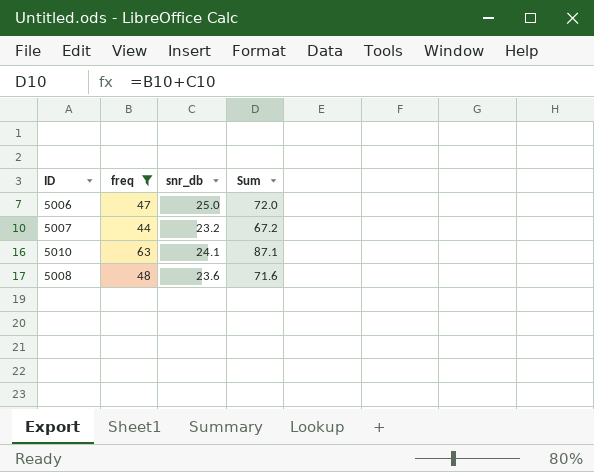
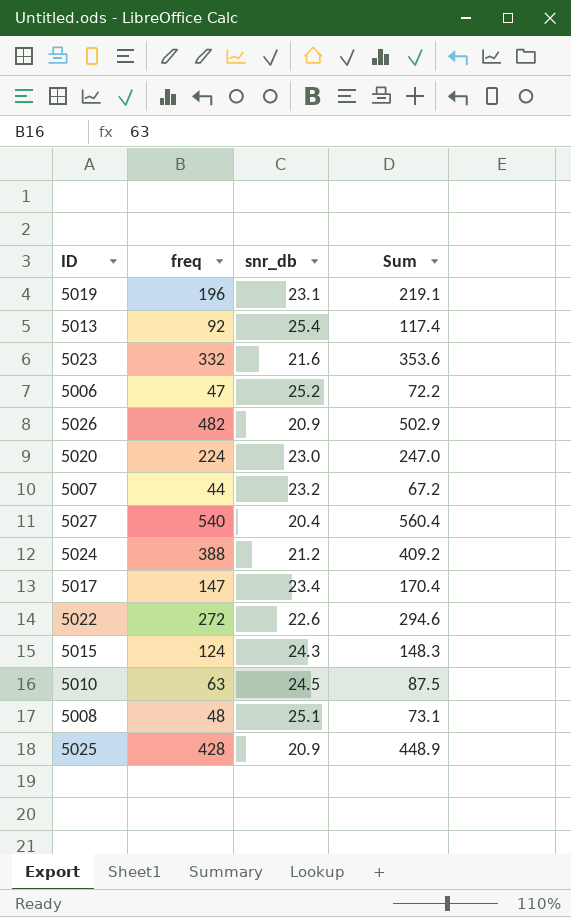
filter: freq <= 63 -> none
5006 | snr_db: 25.0 -> 25.2
5006 | Sum: 72.0 -> 72.2
5010 | snr_db: 24.1 -> 24.5
5010 | Sum: 87.1 -> 87.5
5008 | snr_db: 23.6 -> 25.1
5008 | Sum: 71.6 -> 73.1

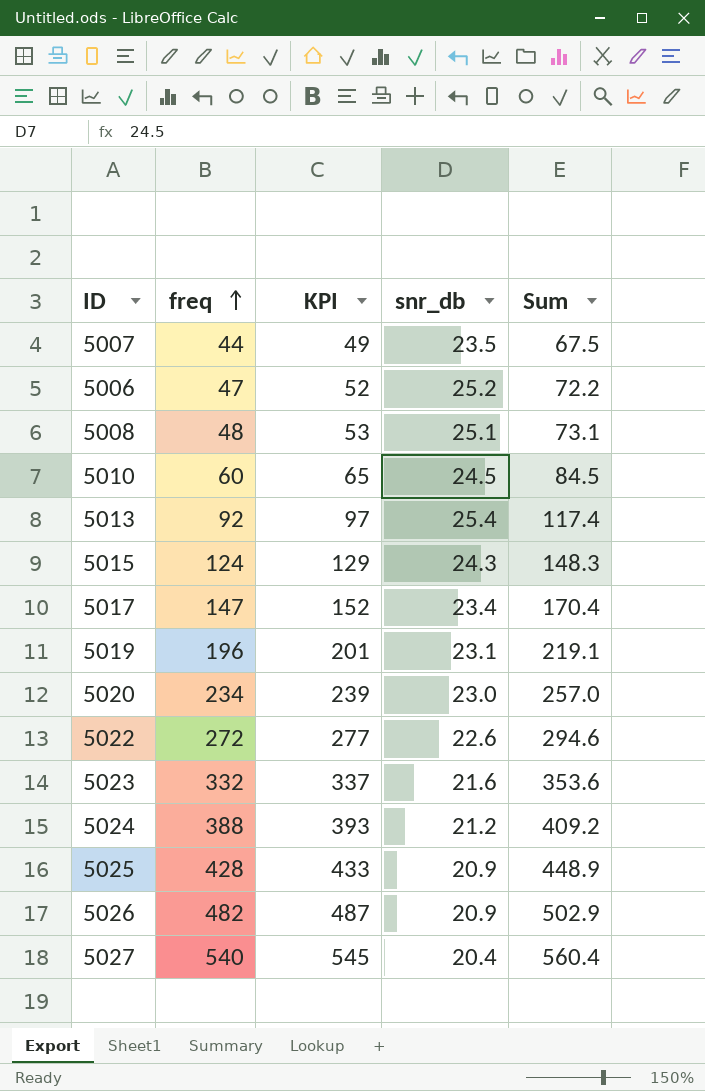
row order: none -> freq ascending
column KPI | formula: none -> [freq] + 5
5007 | snr_db: 23.2 -> 23.5
5007 | Sum: 67.2 -> 67.5
5010 | freq: 63 -> 60
5010 | Sum: 87.5 -> 84.5
5020 | freq: 224 -> 234
5020 | Sum: 247.0 -> 257.0

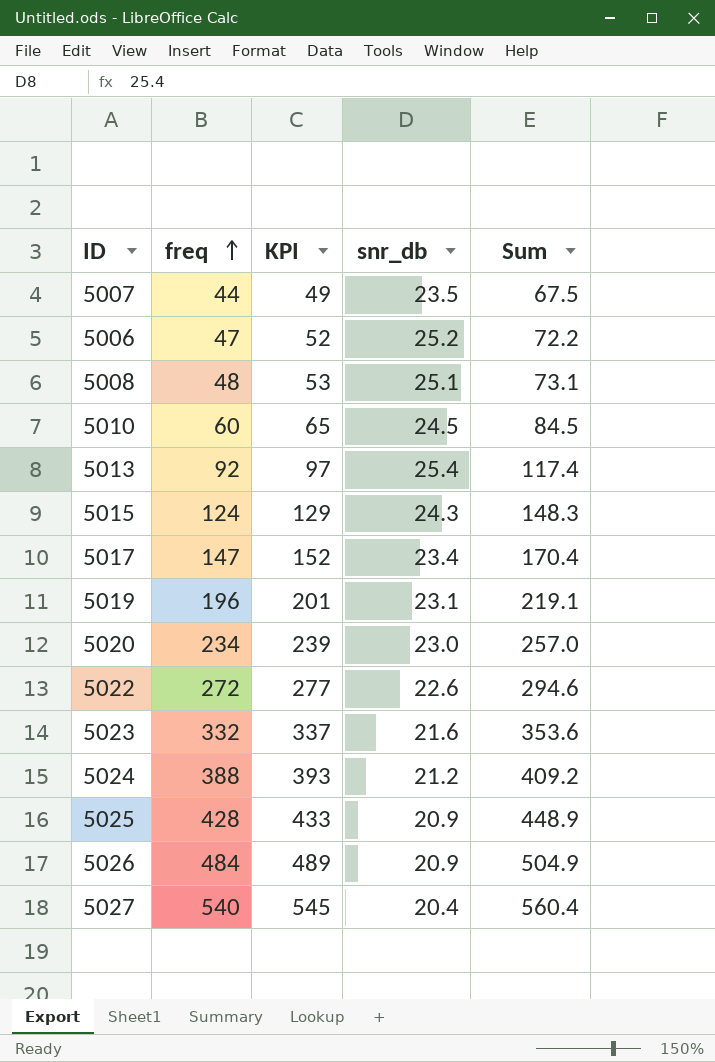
5026 | freq: 482 -> 484
5026 | KPI: 487 -> 489
5026 | Sum: 502.9 -> 504.9

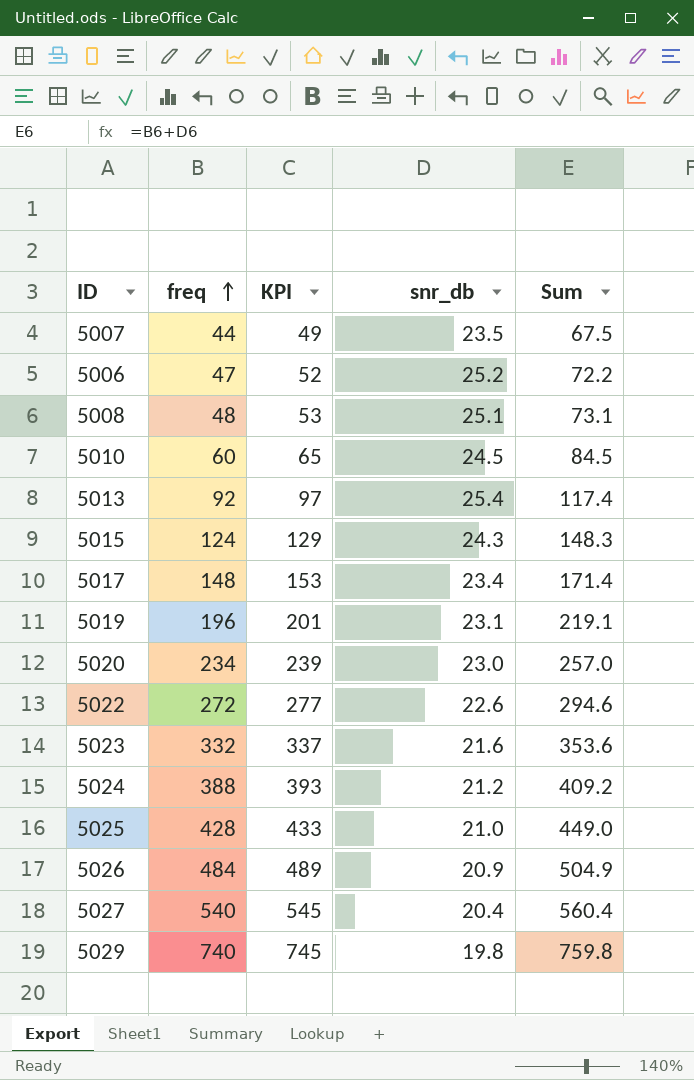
5017 | freq: 147 -> 148
5017 | KPI: 152 -> 153
5017 | Sum: 170.4 -> 171.4
5025 | snr_db: 20.9 -> 21.0
5025 | Sum: 448.9 -> 449.0
row 5029: none -> 740 | 745 | 19.8 | 759.8

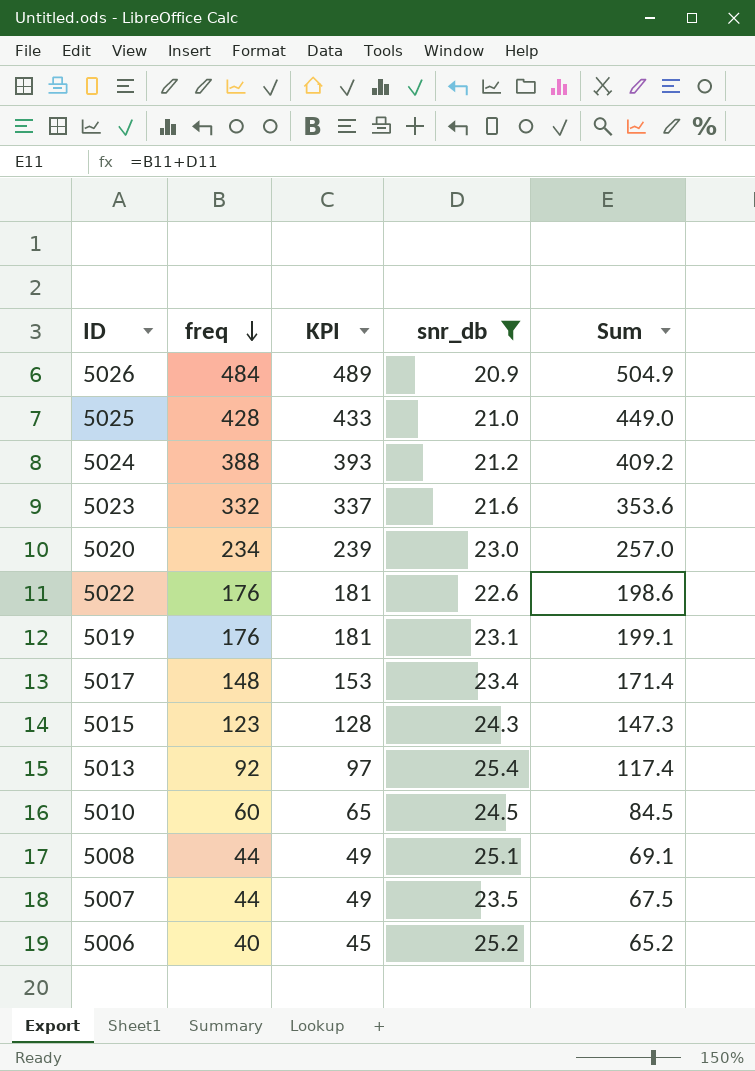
filter: none -> snr_db >= 20.9
row order: freq ascending -> freq descending
5022 | freq: 272 -> 176
5022 | KPI: 277 -> 181
5022 | Sum: 294.6 -> 198.6
5019 | freq: 196 -> 176
5019 | KPI: 201 -> 181
5019 | Sum: 219.1 -> 199.1
5015 | freq: 124 -> 123
5015 | KPI: 129 -> 128
5015 | Sum: 148.3 -> 147.3
5008 | freq: 48 -> 44
5008 | KPI: 53 -> 49
5008 | Sum: 73.1 -> 69.1
5006 | freq: 47 -> 40
5006 | KPI: 52 -> 45
5006 | Sum: 72.2 -> 65.2

